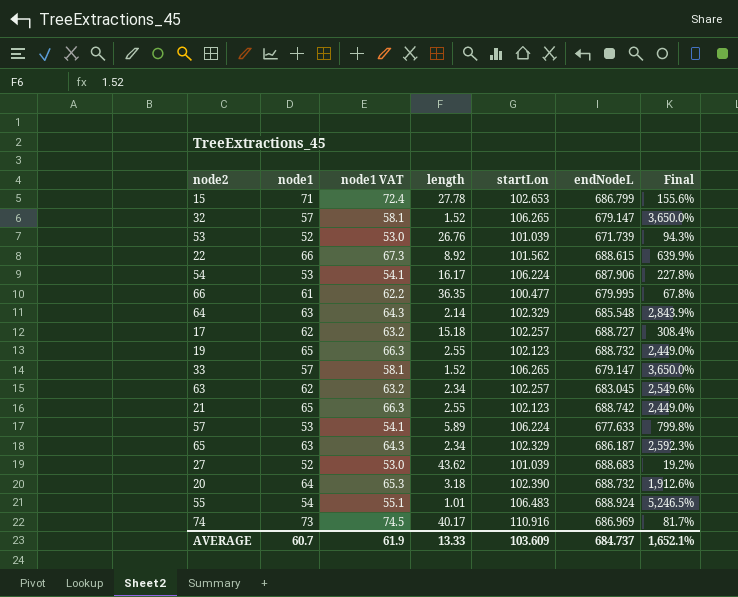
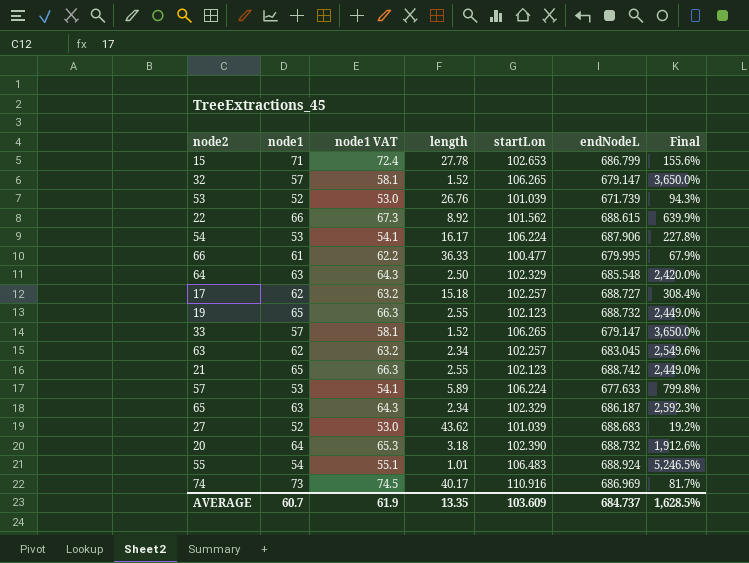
66 | length: 36.35 -> 36.33
66 | Final: 67.8% -> 67.9%
64 | length: 2.14 -> 2.50
64 | Final: 2,843.9% -> 2,420.0%
AVERAGE | length: 13.33 -> 13.35
AVERAGE | Final: 1,652.1% -> 1,628.5%

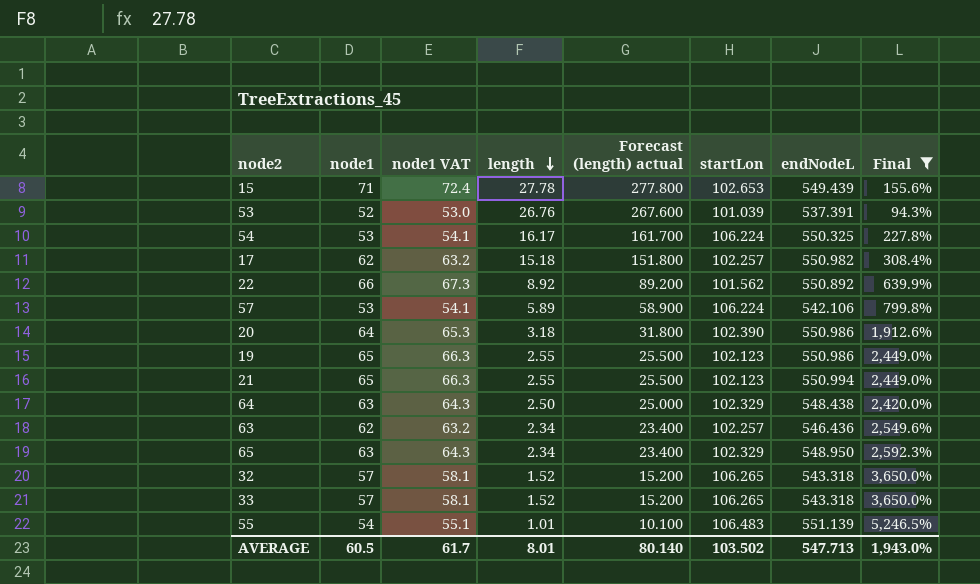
filter: none -> Final >= 94.3%
row order: none -> length descending
column Forecast (length) actual | formula: none -> [length] * 10
15 | endNodeL: 686.799 -> 549.439
53 | endNodeL: 671.739 -> 537.391
54 | endNodeL: 687.906 -> 550.325
17 | endNodeL: 688.727 -> 550.982
22 | endNodeL: 688.615 -> 550.892
57 | endNodeL: 677.633 -> 542.106
20 | endNodeL: 688.732 -> 550.986
19 | endNodeL: 688.732 -> 550.986
21 | endNodeL: 688.742 -> 550.994
64 | endNodeL: 685.548 -> 548.438
63 | endNodeL: 683.045 -> 546.436
65 | endNodeL: 686.187 -> 548.950
32 | endNodeL: 679.147 -> 543.318
33 | endNodeL: 679.147 -> 543.318
55 | endNodeL: 688.924 -> 551.139
AVERAGE | node1: 60.7 -> 60.5
AVERAGE | node1 VAT: 61.9 -> 61.7
AVERAGE | length: 13.35 -> 8.01
AVERAGE | startLon: 103.609 -> 103.502
AVERAGE | endNodeL: 684.737 -> 547.713
AVERAGE | Final: 1,628.5% -> 1,943.0%

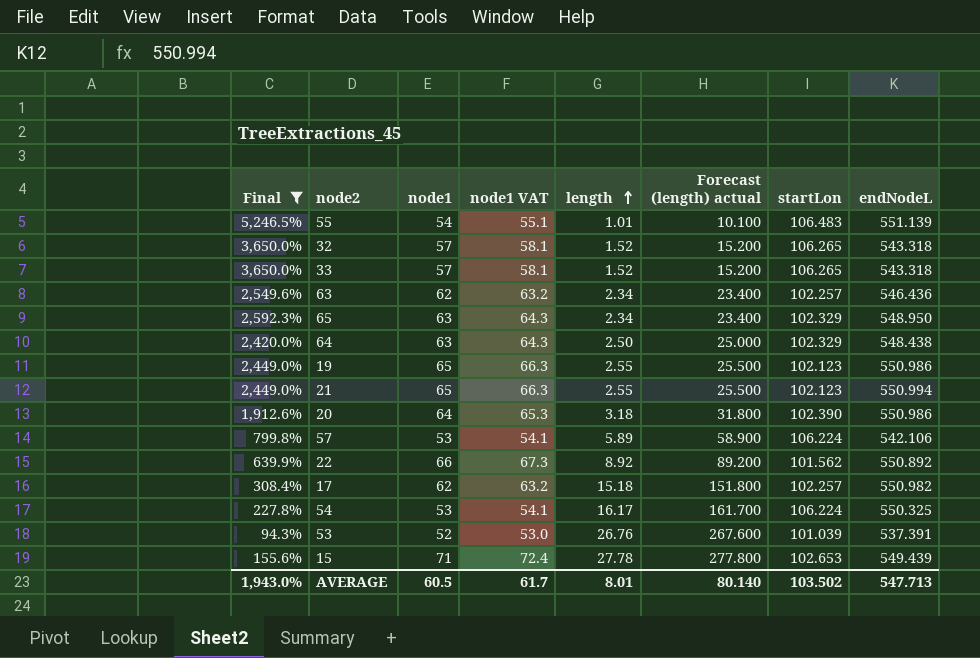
row order: length descending -> length ascending
column Final | position: 8 -> 1

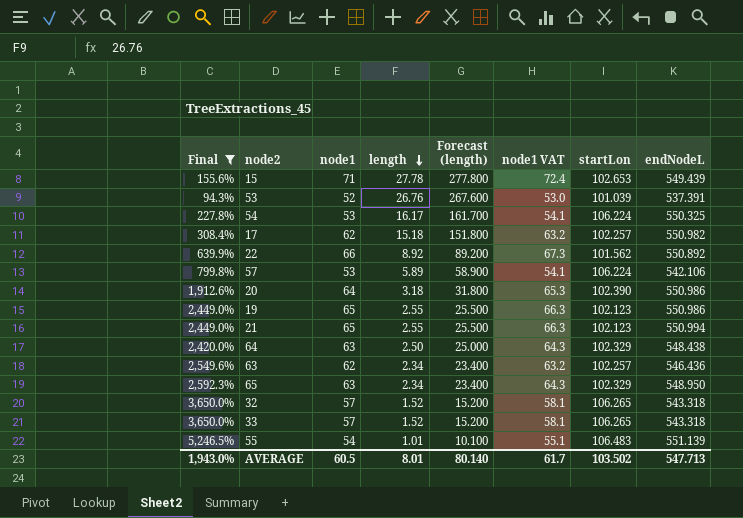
row order: length ascending -> length descending
column name: Forecast (length) actual -> Forecast (length)
column node1 VAT | position: 4 -> 6

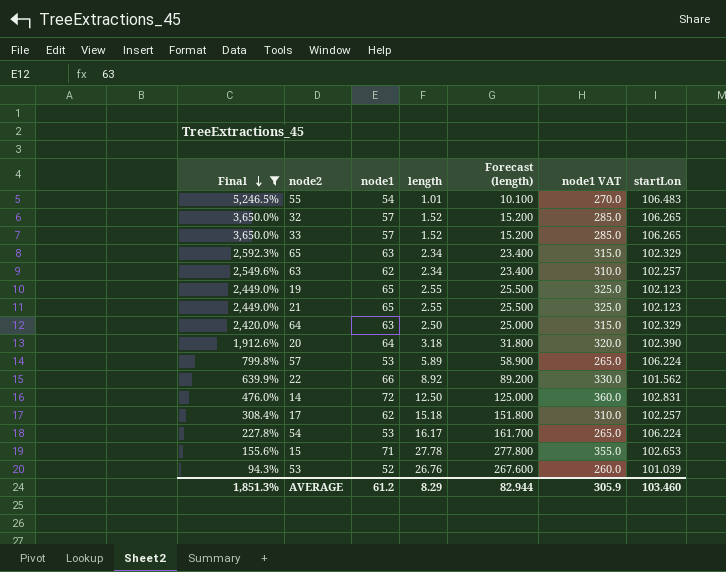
row order: length descending -> Final descending
column endNodeL | position: 8 -> none
column node1 VAT | formula: [node1] * 1.02 -> [node1] * 5
row 14: none -> 476.0% | 72 | 12.50 | 125.000 | 360.0 | 102.831
AVERAGE | Final: 1,943.0% -> 1,851.3%
AVERAGE | node1: 60.5 -> 61.2
AVERAGE | length: 8.01 -> 8.29
AVERAGE | Forecast (length): 80.140 -> 82.944
AVERAGE | node1 VAT: 61.7 -> 305.9
AVERAGE | startLon: 103.502 -> 103.460

